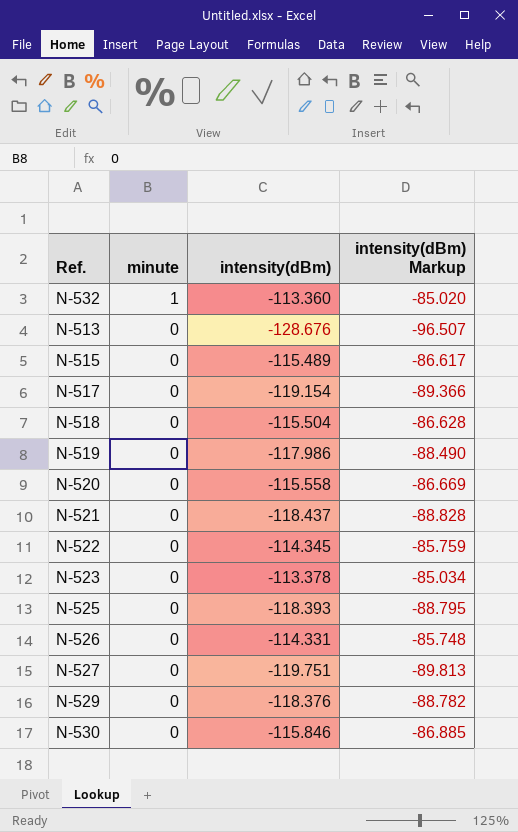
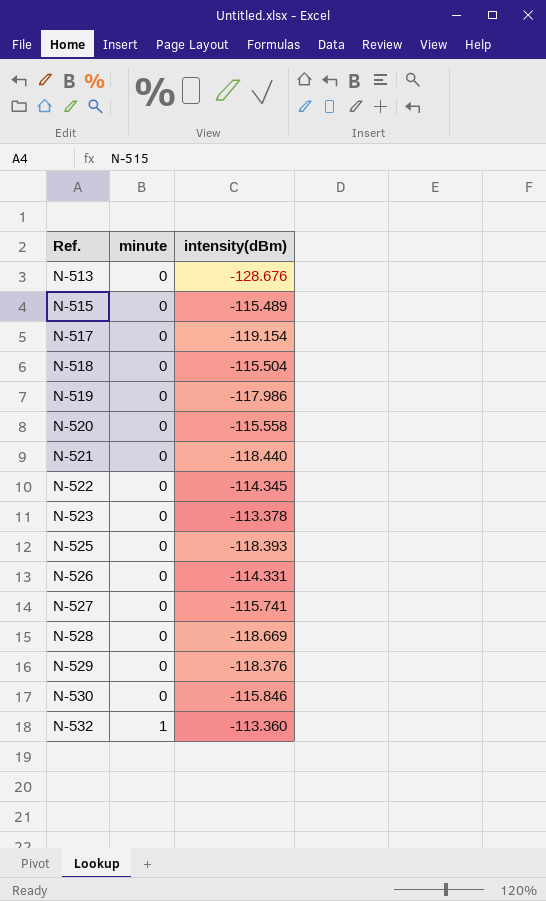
row order: minute descending -> Ref. ascending
column intensity(dBm) Markup | formula: [intensity(dBm)] * 0.75 -> none
N-521 | intensity(dBm): -118.437 -> -118.440
N-527 | intensity(dBm): -119.751 -> -115.741
row N-528: none -> 0 | -118.669

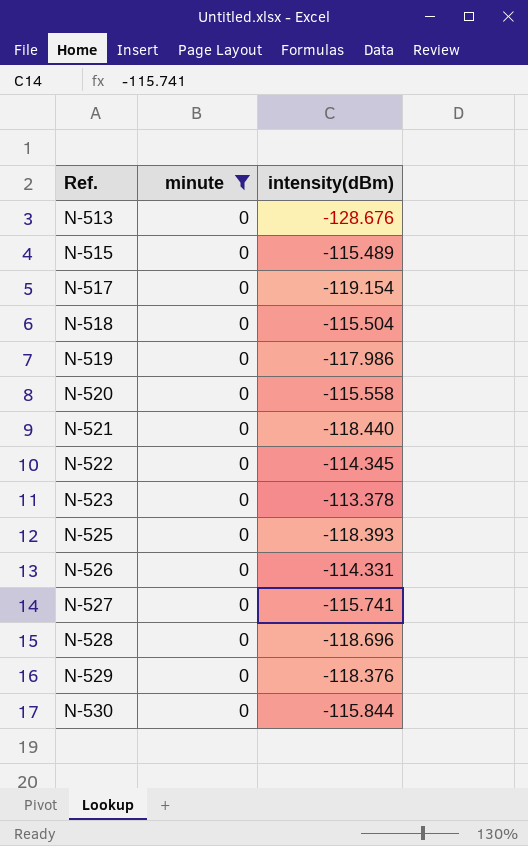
filter: none -> minute = 0
N-528 | intensity(dBm): -118.669 -> -118.696
N-530 | intensity(dBm): -115.846 -> -115.844

